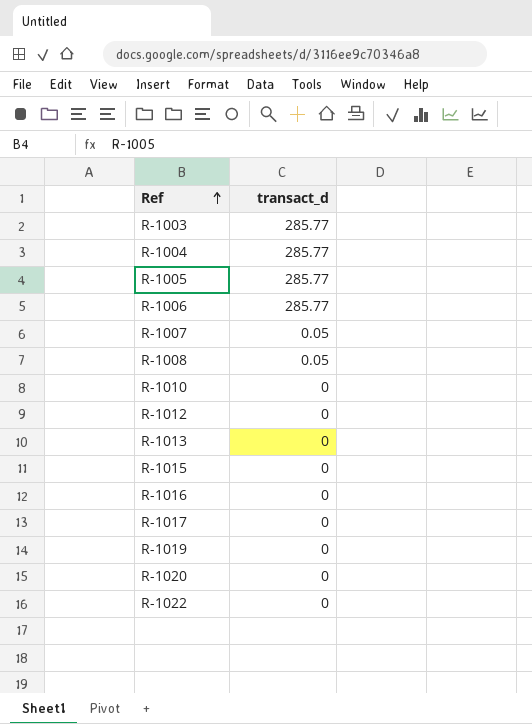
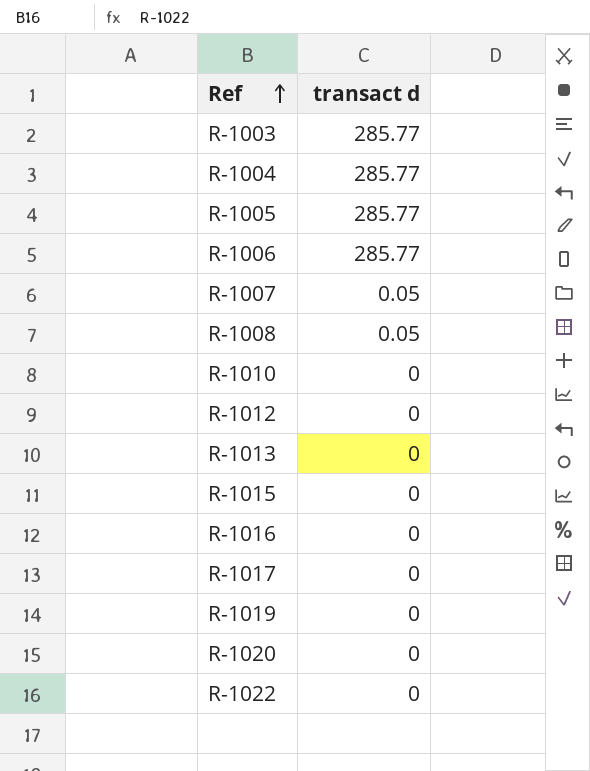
column name: transact_d -> transact d

